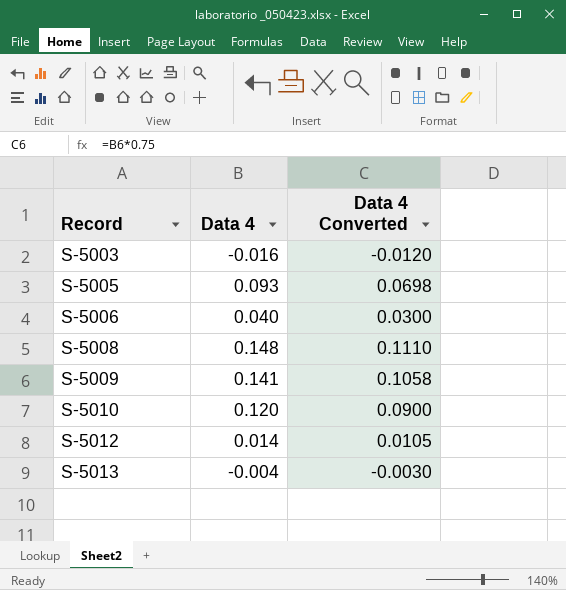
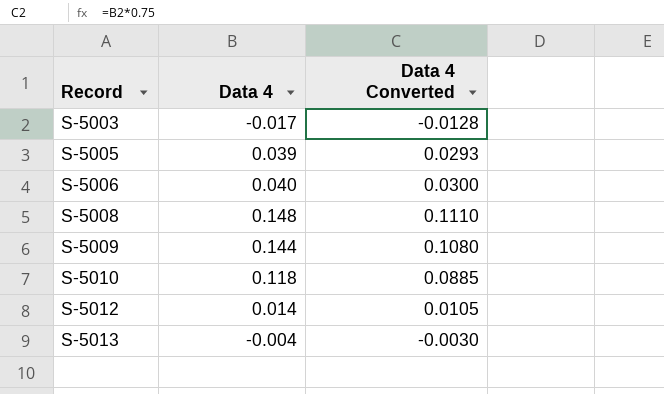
S-5003 | Data 4: -0.016 -> -0.017
S-5003 | Data 4 Converted: -0.0120 -> -0.0128
S-5005 | Data 4: 0.093 -> 0.039
S-5005 | Data 4 Converted: 0.0698 -> 0.0293
S-5009 | Data 4: 0.141 -> 0.144
S-5009 | Data 4 Converted: 0.1058 -> 0.1080
S-5010 | Data 4: 0.120 -> 0.118
S-5010 | Data 4 Converted: 0.0900 -> 0.0885

